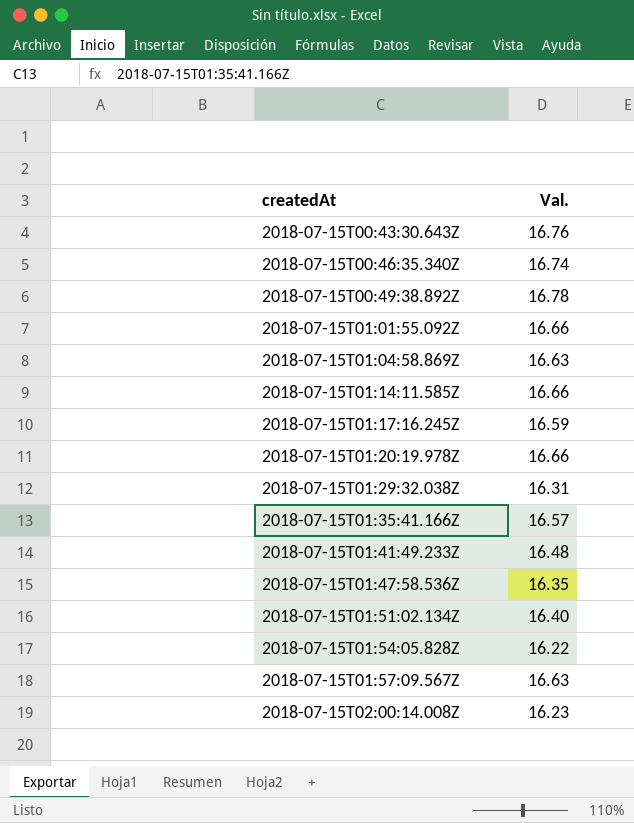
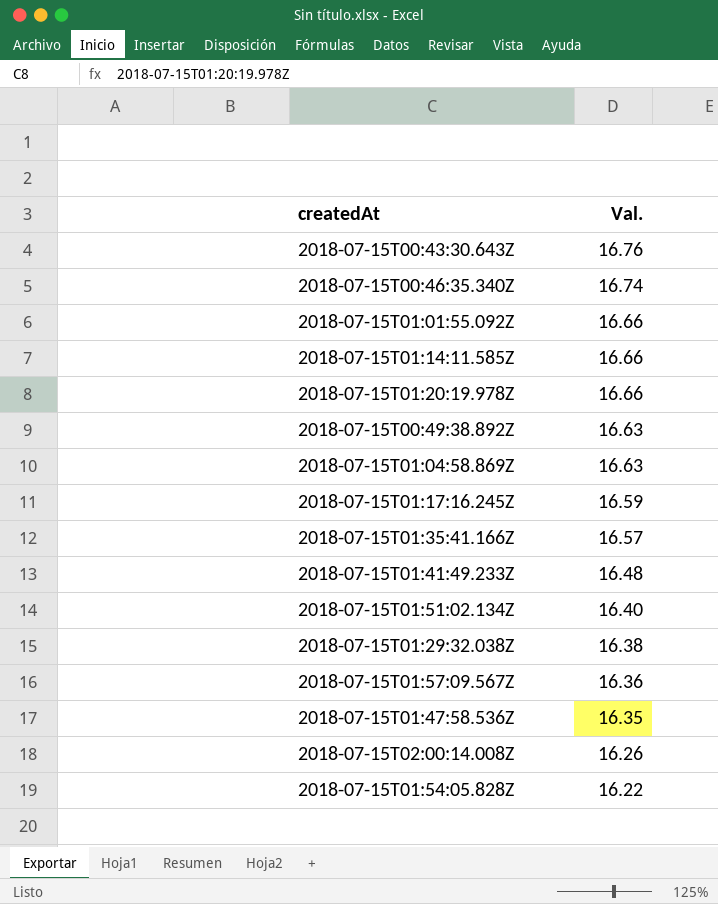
row order: createdAt ascending -> Val. descending
2018-07-15T00:49:38.892Z | Val.: 16.78 -> 16.63
2018-07-15T01:29:32.038Z | Val.: 16.31 -> 16.38
2018-07-15T01:57:09.567Z | Val.: 16.63 -> 16.36
2018-07-15T02:00:14.008Z | Val.: 16.23 -> 16.26

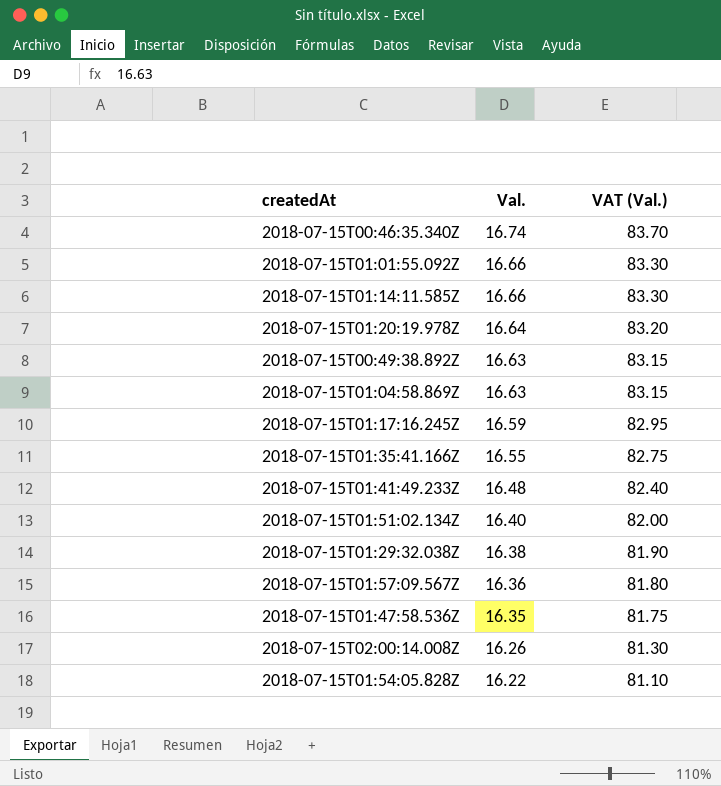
column VAT (Val.) | formula: none -> [Val.] * 5
row 2018-07-15T00:43:30.643Z: 16.76 -> none
2018-07-15T01:20:19.978Z | Val.: 16.66 -> 16.64
2018-07-15T01:35:41.166Z | Val.: 16.57 -> 16.55

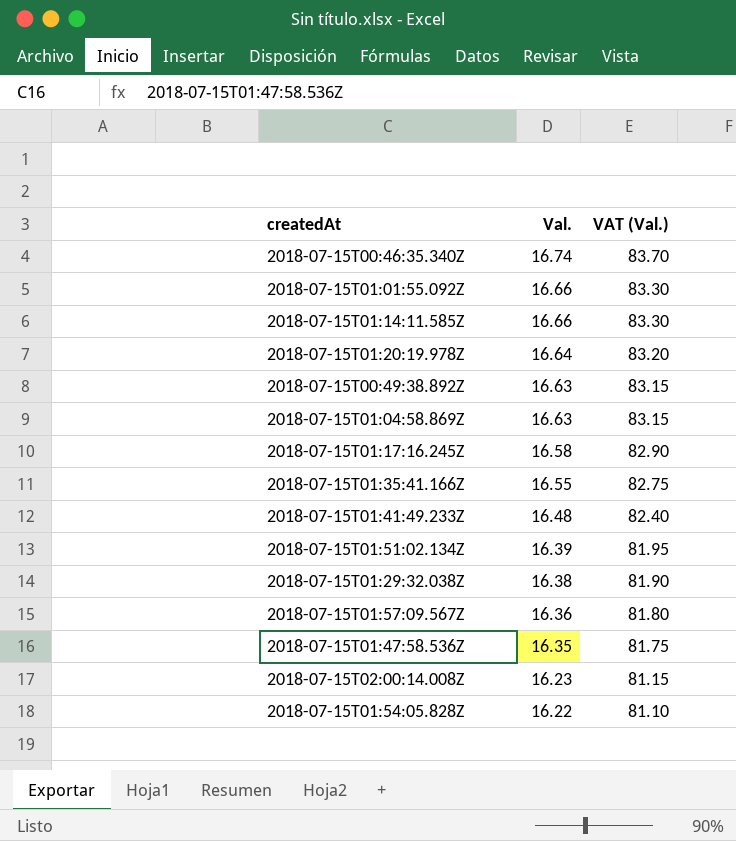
2018-07-15T01:17:16.245Z | Val.: 16.59 -> 16.58
2018-07-15T01:17:16.245Z | VAT (Val.): 82.95 -> 82.90
2018-07-15T01:51:02.134Z | Val.: 16.40 -> 16.39
2018-07-15T01:51:02.134Z | VAT (Val.): 82.00 -> 81.95
2018-07-15T02:00:14.008Z | Val.: 16.26 -> 16.23
2018-07-15T02:00:14.008Z | VAT (Val.): 81.30 -> 81.15

